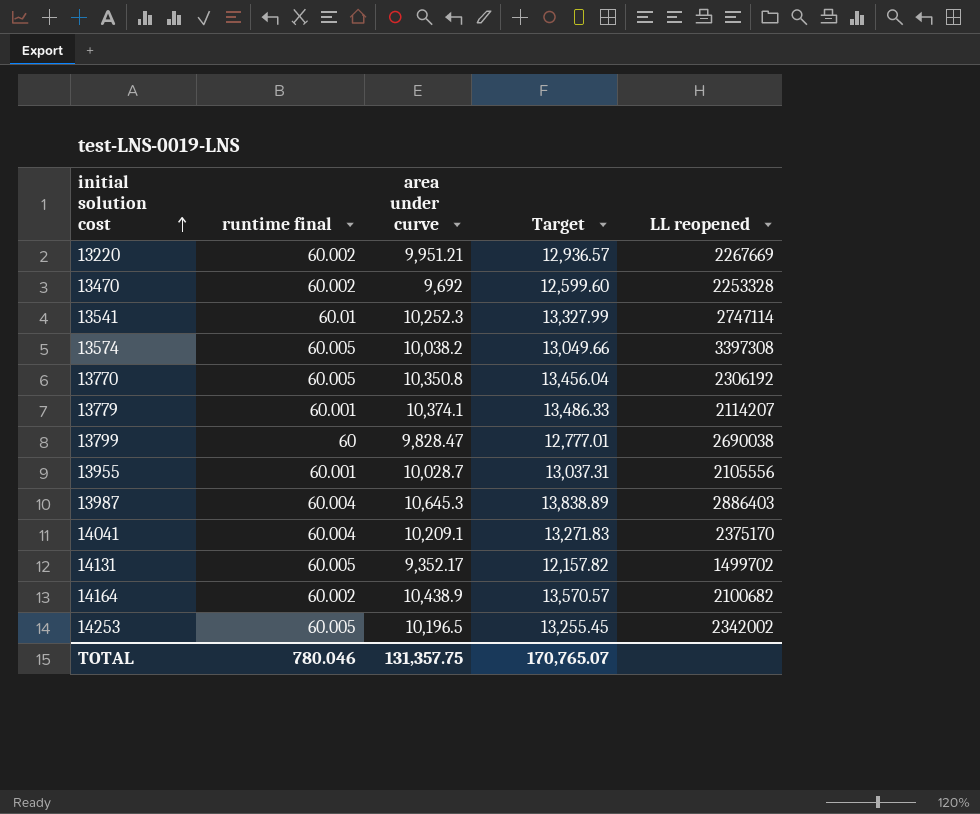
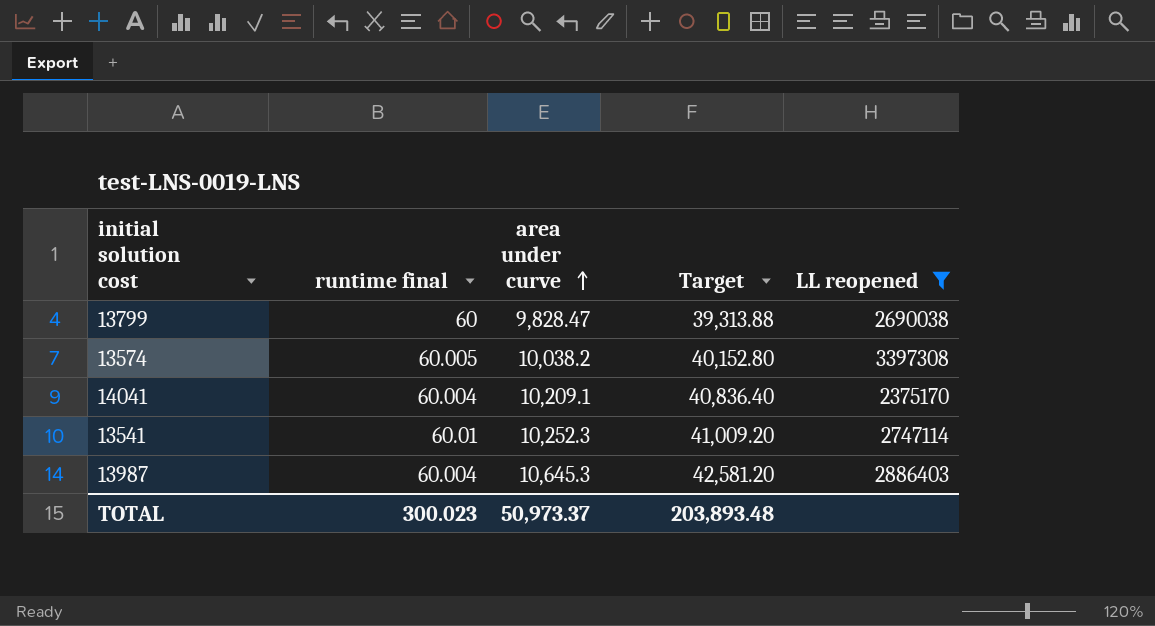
filter: none -> LL reopened >= 2375170
row order: initial solution cost ascending -> area under curve ascending
column Target | formula: [area under curve] * 1.3 -> [area under curve] * 4
TOTAL | runtime final: 780.046 -> 300.023
TOTAL | area under curve: 131,357.75 -> 50,973.37
TOTAL | Target: 170,765.07 -> 203,893.48

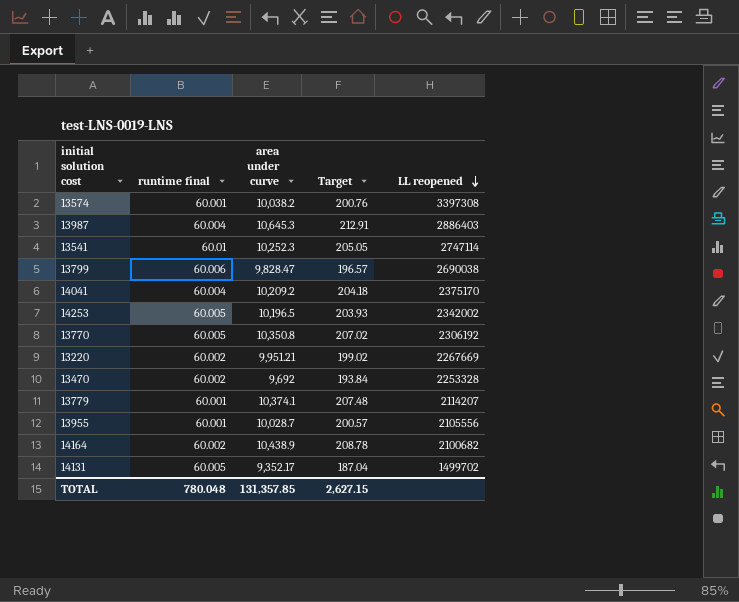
filter: LL reopened >= 2375170 -> none
row order: area under curve ascending -> LL reopened descending
column Target | formula: [area under curve] * 4 -> [area under curve] * 0.02
13574 | runtime final: 60.005 -> 60.001
13799 | runtime final: 60 -> 60.006
14041 | area under curve: 10,209.1 -> 10,209.2
TOTAL | runtime final: 300.023 -> 780.048
TOTAL | area under curve: 50,973.37 -> 131,357.85
TOTAL | Target: 203,893.48 -> 2,627.15

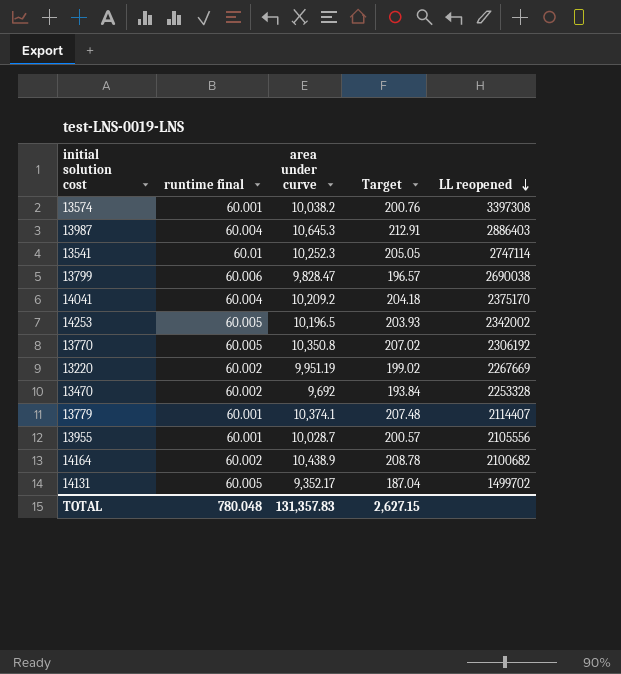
13220 | area under curve: 9,951.21 -> 9,951.19
13779 | LL reopened: 2114207 -> 2114407
TOTAL | area under curve: 131,357.85 -> 131,357.83

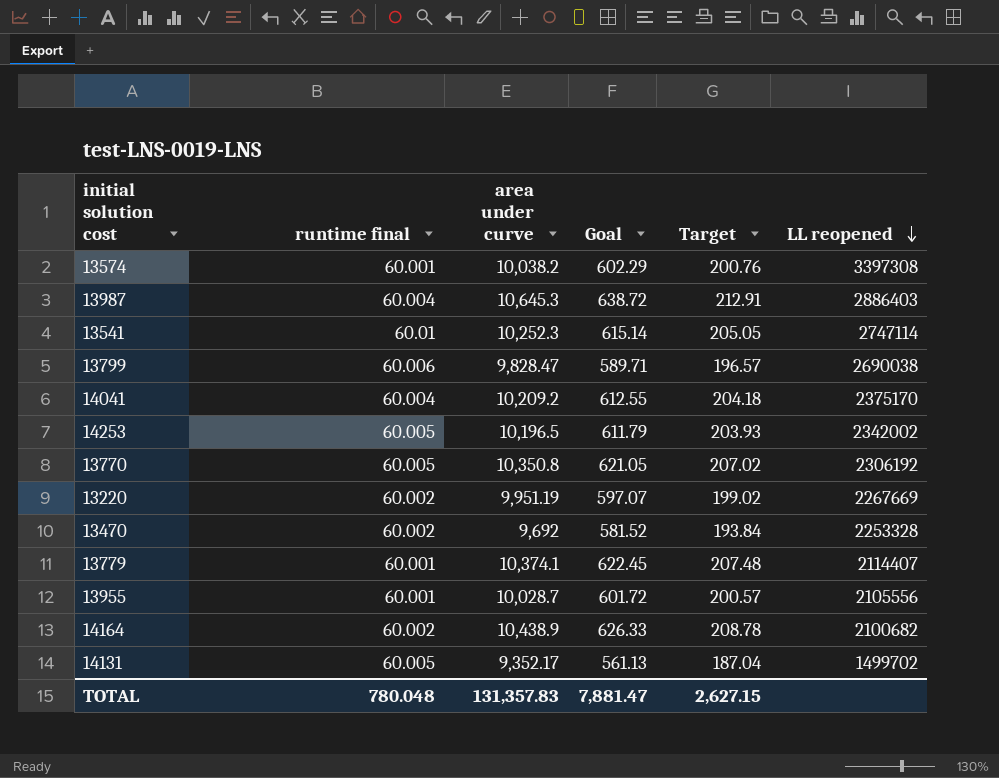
column Goal | formula: none -> [area under curve] * 0.06

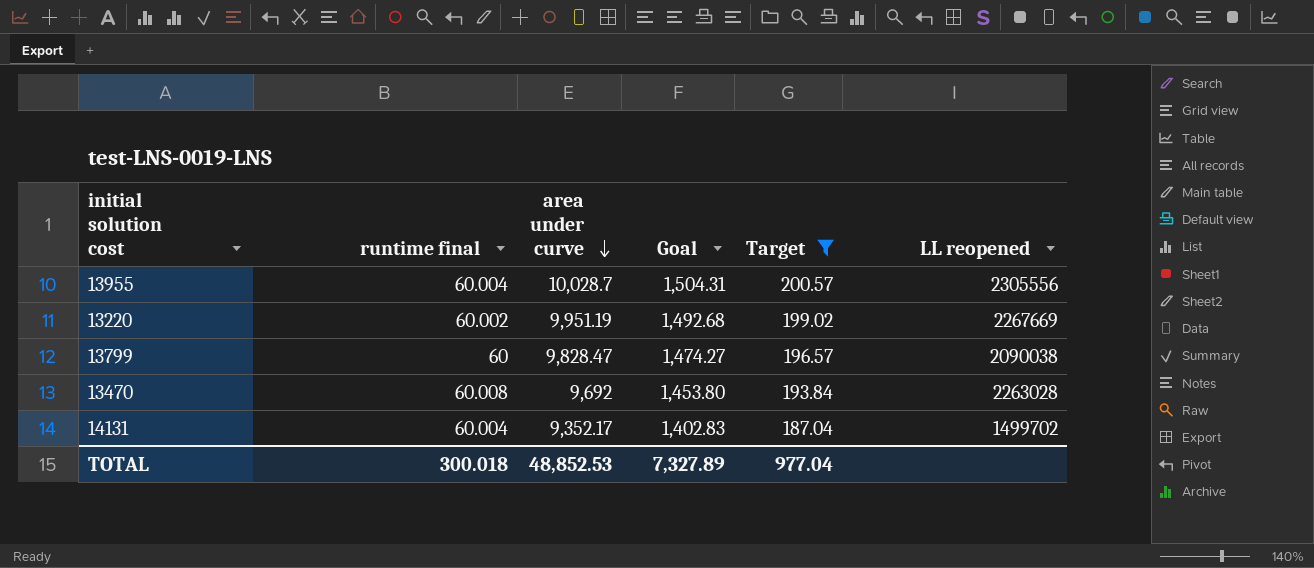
filter: none -> Target <= 200.57
row order: LL reopened descending -> area under curve descending
column Goal | formula: [area under curve] * 0.06 -> [area under curve] * 0.15
13955 | runtime final: 60.001 -> 60.004
13955 | LL reopened: 2105556 -> 2305556
13799 | runtime final: 60.006 -> 60
13799 | LL reopened: 2690038 -> 2090038
13470 | runtime final: 60.002 -> 60.008
13470 | LL reopened: 2253328 -> 2263028
14131 | runtime final: 60.005 -> 60.004
TOTAL | runtime final: 780.048 -> 300.018
TOTAL | area under curve: 131,357.83 -> 48,852.53
TOTAL | Goal: 7,881.47 -> 7,327.89
TOTAL | Target: 2,627.15 -> 977.04

